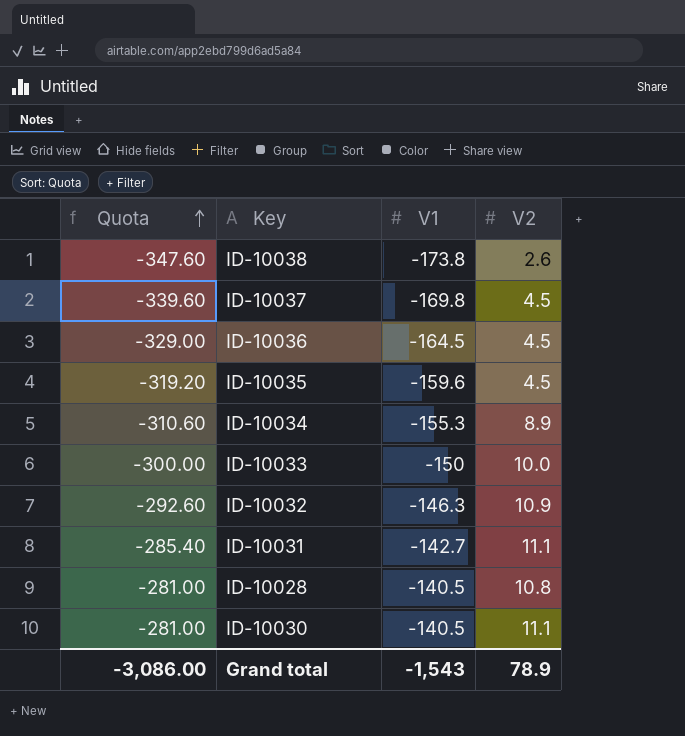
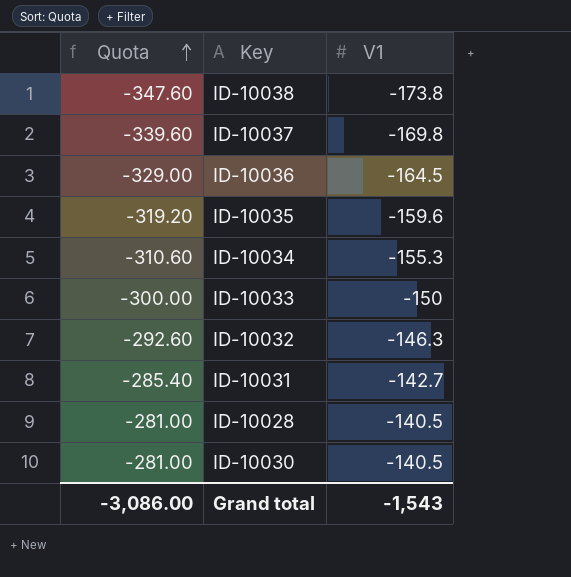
column V2 | position: 4 -> none

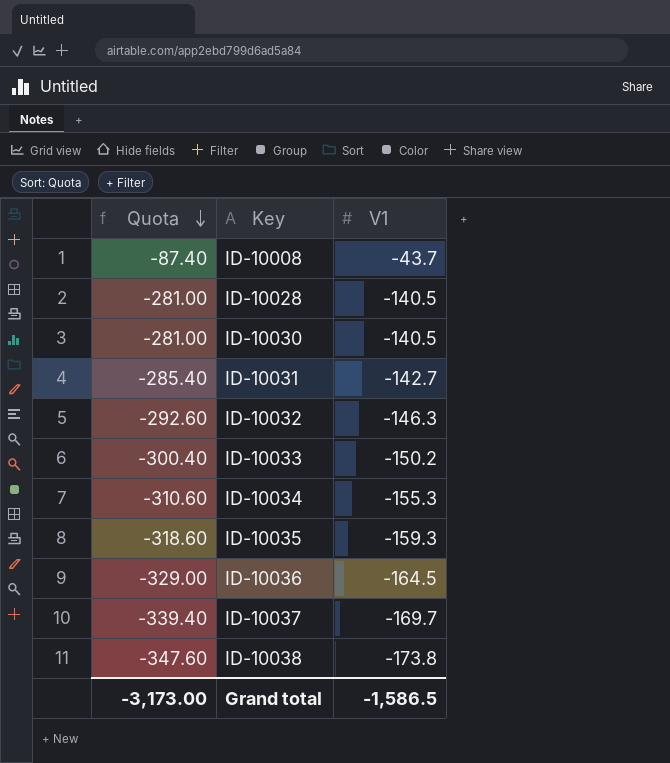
row order: Quota ascending -> Quota descending
row ID-10008: none -> -87.40 | -43.7
ID-10033 | Quota: -300.00 -> -300.40
ID-10033 | V1: -150 -> -150.2
ID-10035 | Quota: -319.20 -> -318.60
ID-10035 | V1: -159.6 -> -159.3
ID-10037 | Quota: -339.60 -> -339.40
ID-10037 | V1: -169.8 -> -169.7
Grand total | Quota: -3,086.00 -> -3,173.00
Grand total | V1: -1,543 -> -1,586.5

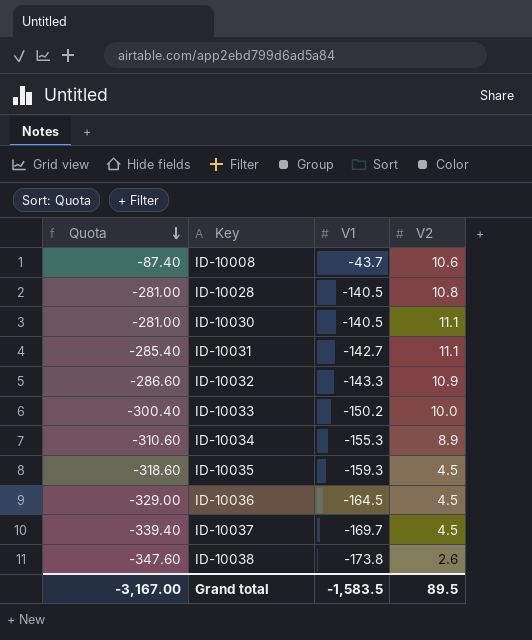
column V2 | position: none -> 4
ID-10032 | Quota: -292.60 -> -286.60
ID-10032 | V1: -146.3 -> -143.3
Grand total | Quota: -3,173.00 -> -3,167.00
Grand total | V1: -1,586.5 -> -1,583.5

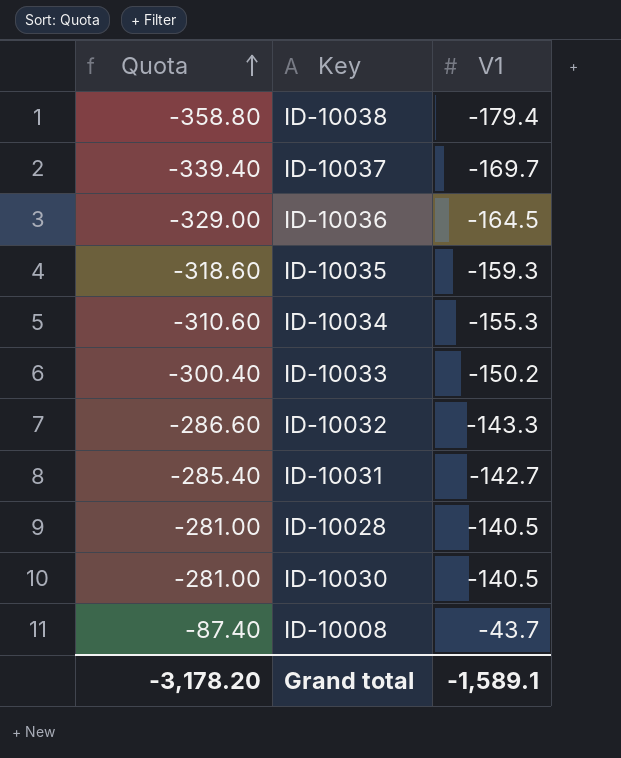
row order: Quota descending -> Quota ascending
column V2 | position: 4 -> none
ID-10038 | Quota: -347.60 -> -358.80
ID-10038 | V1: -173.8 -> -179.4
Grand total | Quota: -3,167.00 -> -3,178.20
Grand total | V1: -1,583.5 -> -1,589.1

